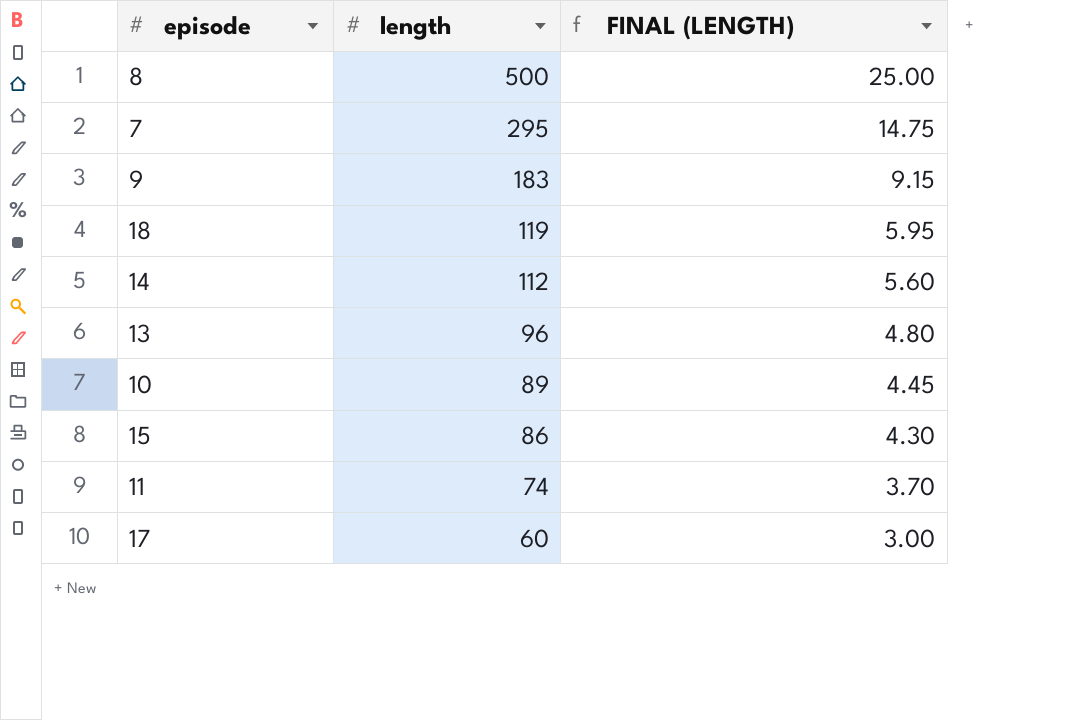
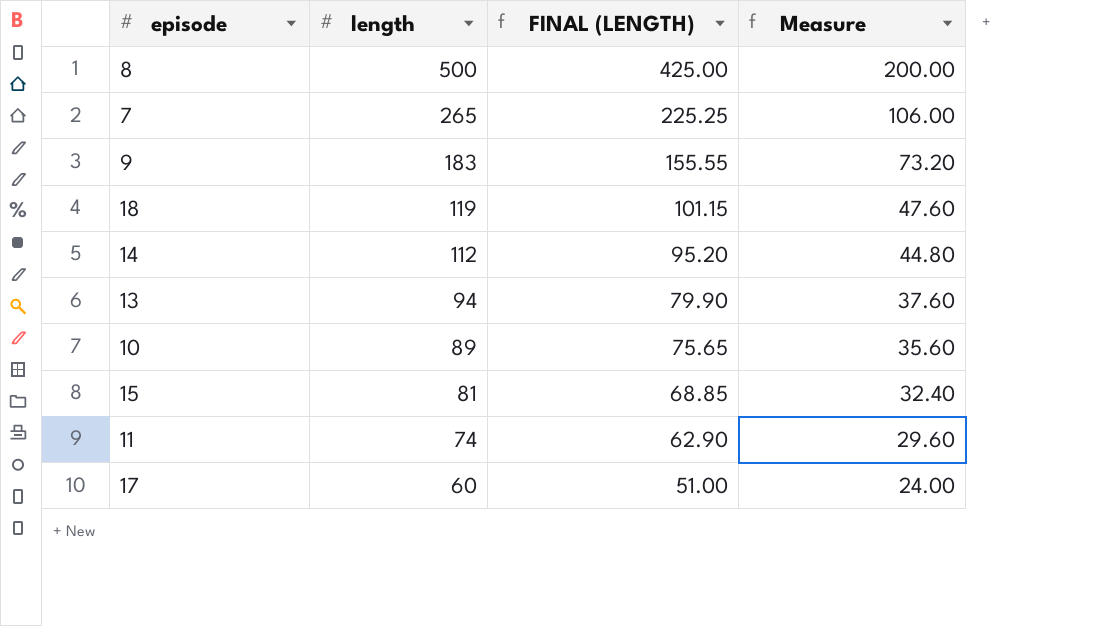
column FINAL (LENGTH) | formula: [length] * 0.05 -> [length] * 0.85
column Measure | formula: none -> [length] * 0.4
7 | length: 295 -> 265
13 | length: 96 -> 94
15 | length: 86 -> 81

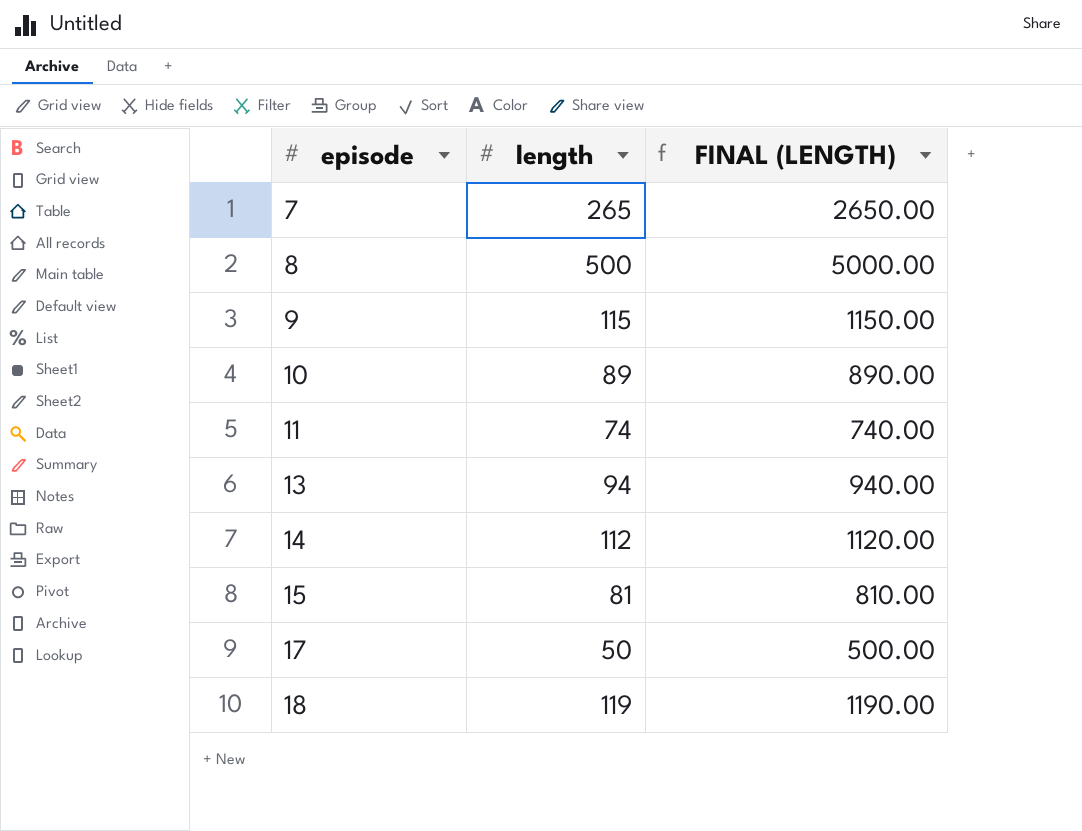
row order: length descending -> episode ascending
column Measure | formula: [length] * 0.4 -> none
column FINAL (LENGTH) | formula: [length] * 0.85 -> [length] * 10
9 | length: 183 -> 115
17 | length: 60 -> 50

